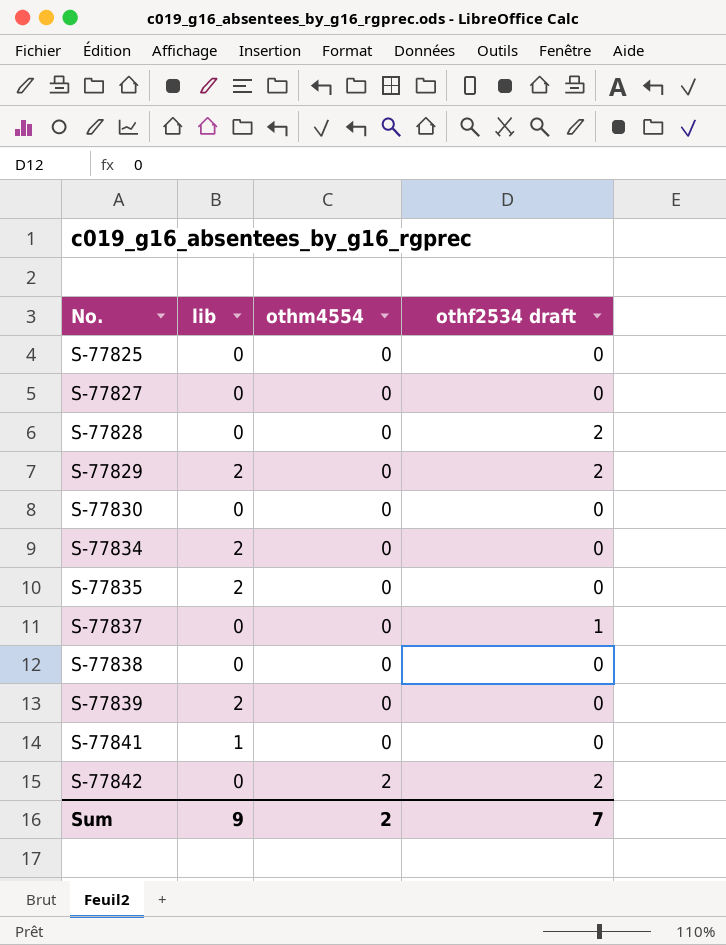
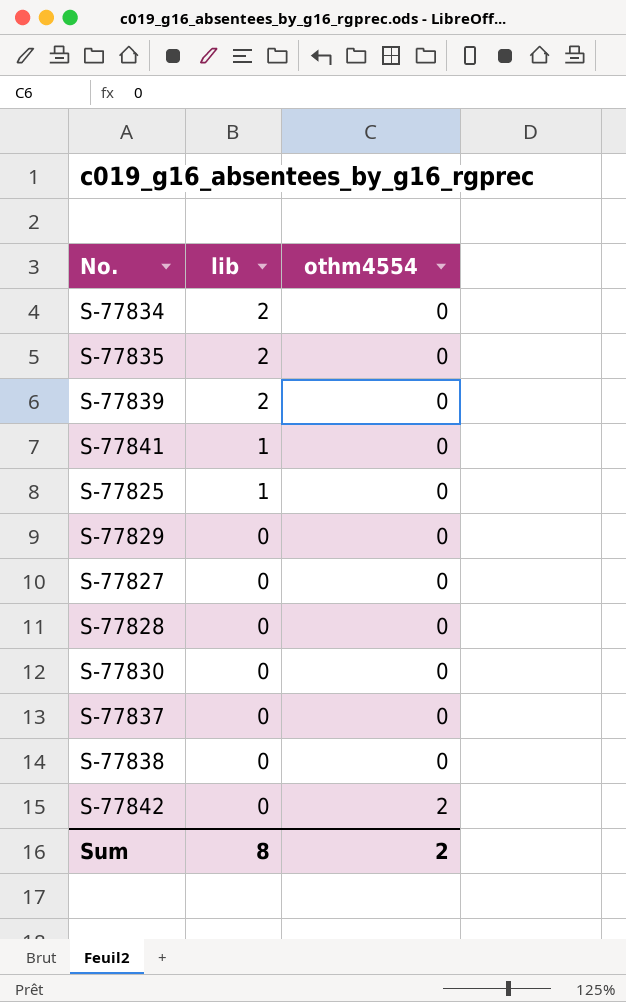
row order: No. ascending -> lib descending
column othf2534 draft | position: 4 -> none
S-77825 | lib: 0 -> 1
S-77829 | lib: 2 -> 0
Sum | lib: 9 -> 8

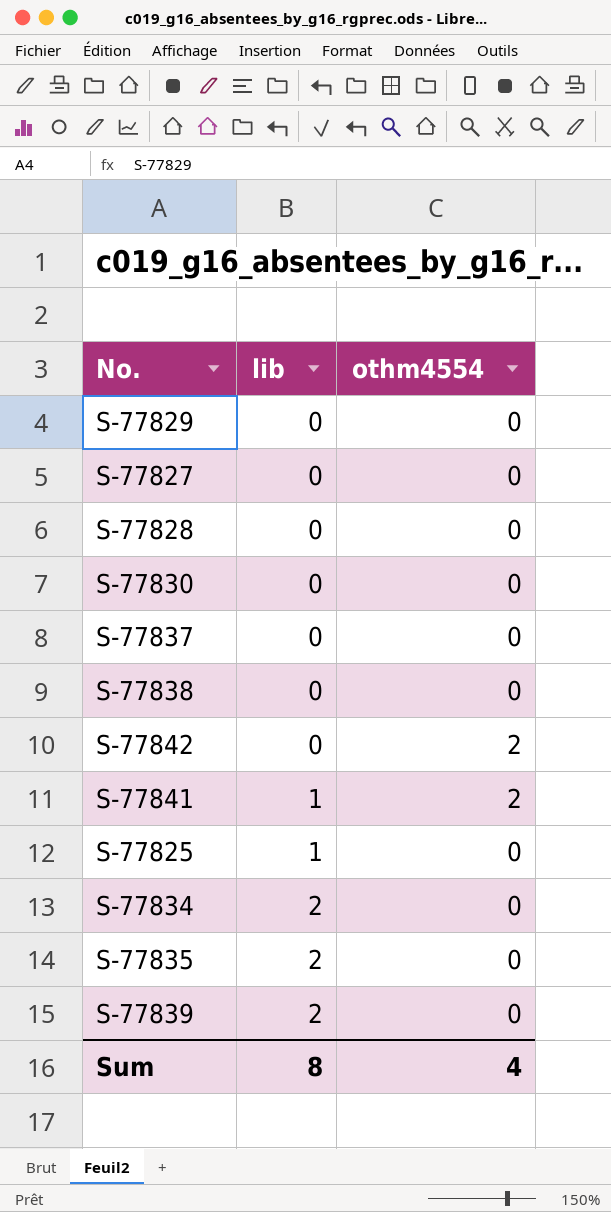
row order: lib descending -> lib ascending
S-77841 | othm4554: 0 -> 2
Sum | othm4554: 2 -> 4

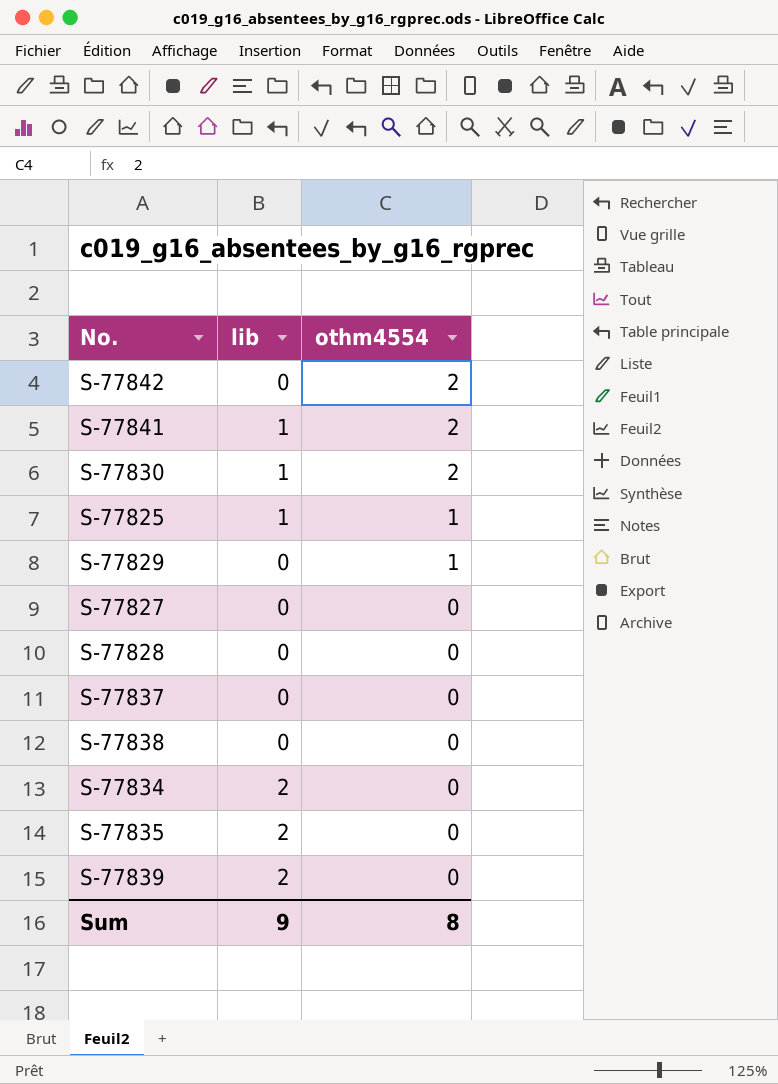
row order: lib ascending -> othm4554 descending
S-77830 | lib: 0 -> 1
S-77830 | othm4554: 0 -> 2
S-77825 | othm4554: 0 -> 1
S-77829 | othm4554: 0 -> 1
Sum | lib: 8 -> 9
Sum | othm4554: 4 -> 8

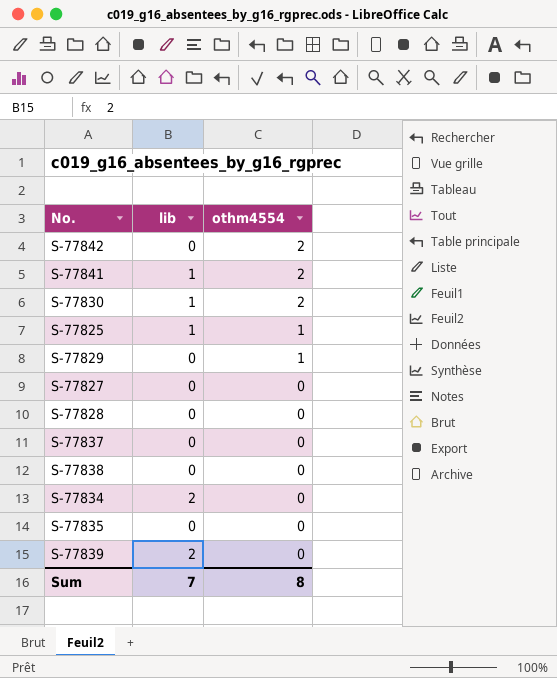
S-77835 | lib: 2 -> 0
Sum | lib: 9 -> 7

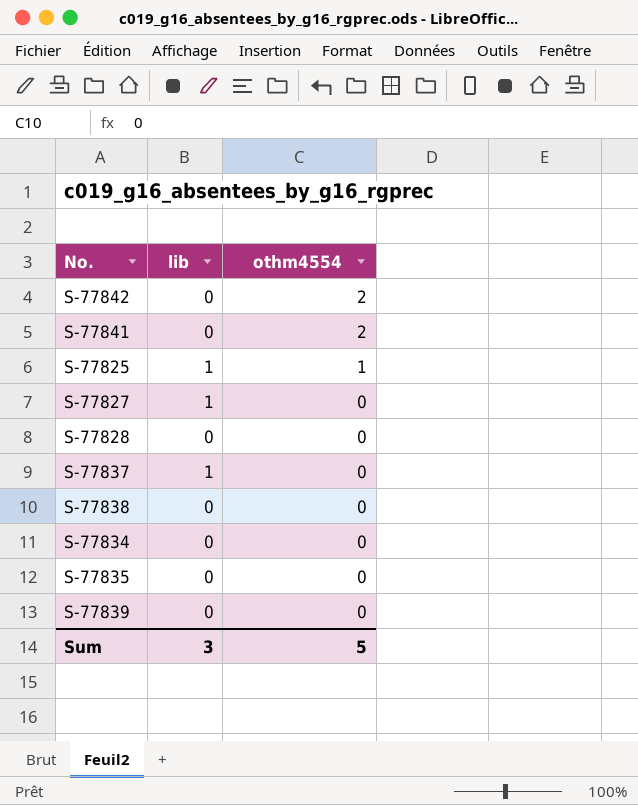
row S-77830: 1 | 2 -> none
row S-77829: 0 | 1 -> none
S-77841 | lib: 1 -> 0
S-77827 | lib: 0 -> 1
S-77837 | lib: 0 -> 1
S-77834 | lib: 2 -> 0
S-77839 | lib: 2 -> 0
Sum | lib: 7 -> 3
Sum | othm4554: 8 -> 5

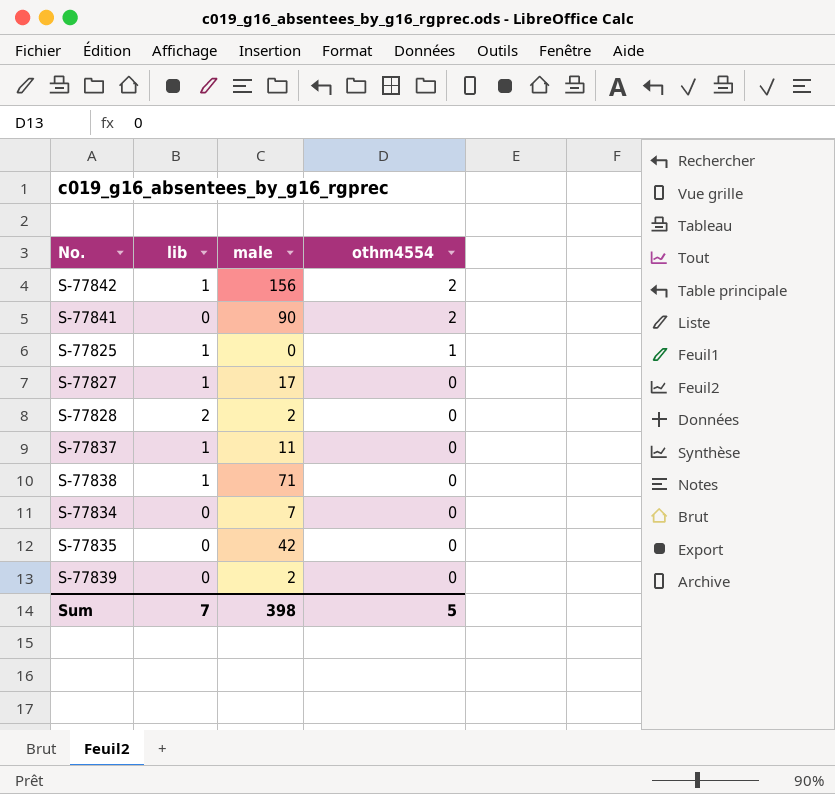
column male | position: none -> 3
S-77842 | lib: 0 -> 1
S-77828 | lib: 0 -> 2
S-77838 | lib: 0 -> 1
Sum | lib: 3 -> 7

